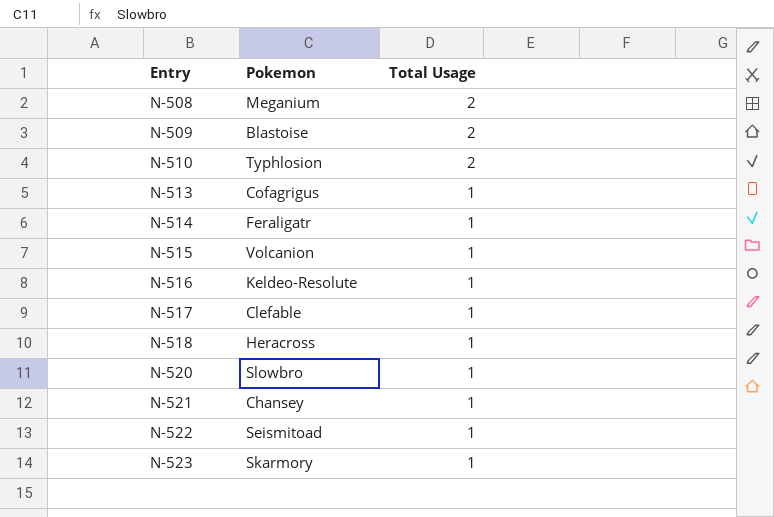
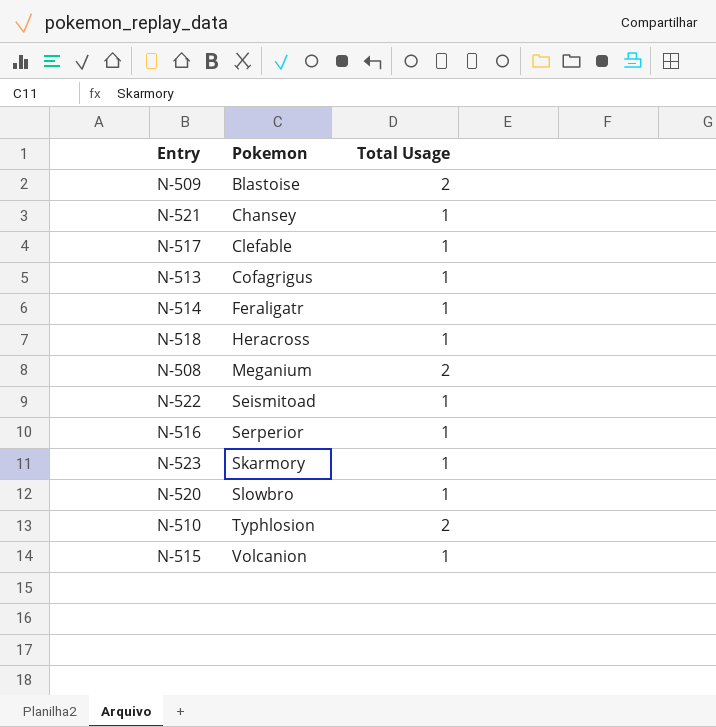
row order: Entry ascending -> Pokemon ascending
N-516 | Pokemon: Keldeo-Resolute -> Serperior

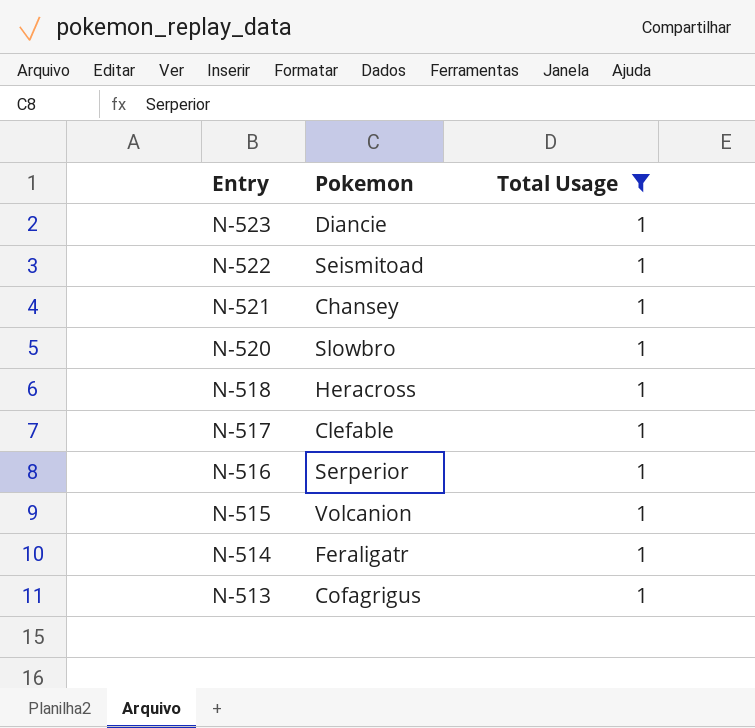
filter: none -> Total Usage = 1
row order: Pokemon ascending -> Entry descending
N-523 | Pokemon: Skarmory -> Diancie

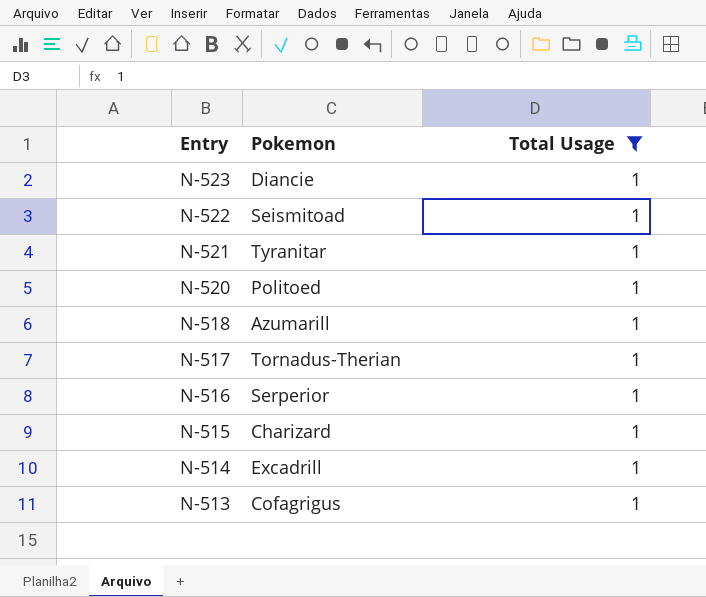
N-521 | Pokemon: Chansey -> Tyranitar
N-520 | Pokemon: Slowbro -> Politoed
N-518 | Pokemon: Heracross -> Azumarill
N-517 | Pokemon: Clefable -> Tornadus-Therian
N-515 | Pokemon: Volcanion -> Charizard
N-514 | Pokemon: Feraligatr -> Excadrill

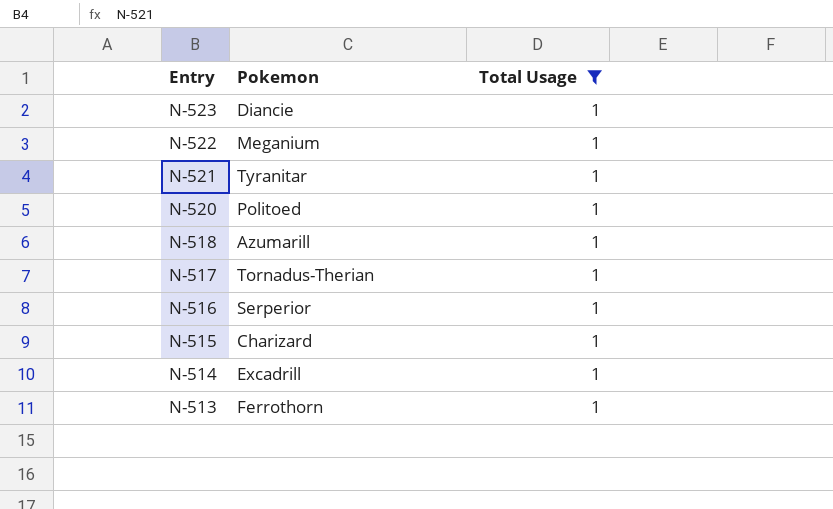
N-522 | Pokemon: Seismitoad -> Meganium
N-513 | Pokemon: Cofagrigus -> Ferrothorn

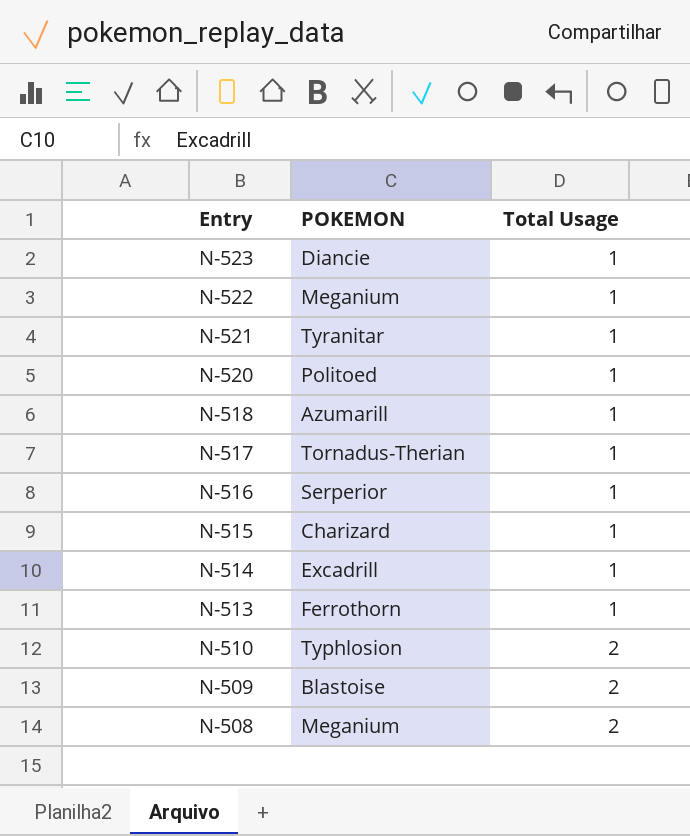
filter: Total Usage = 1 -> none
column name: Pokemon -> POKEMON

